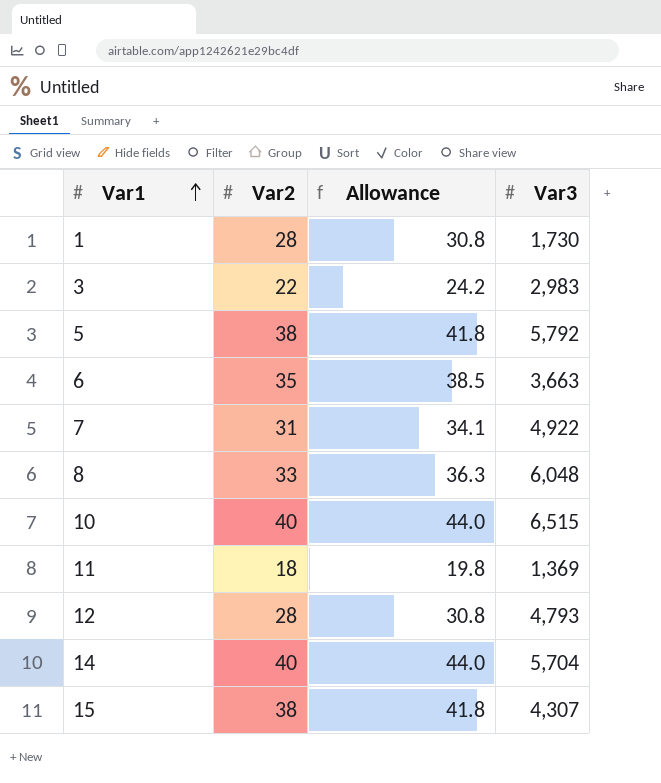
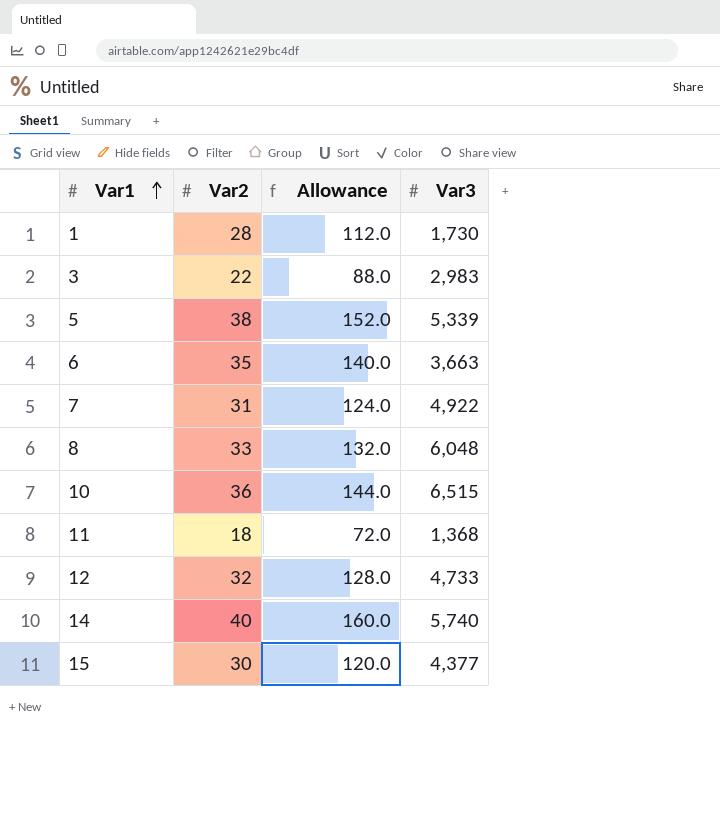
column Allowance | formula: [Var2] * 1.1 -> [Var2] * 4
5 | Var3: 5,792 -> 5,339
10 | Var2: 40 -> 36
11 | Var3: 1,369 -> 1,368
12 | Var2: 28 -> 32
12 | Var3: 4,793 -> 4,733
14 | Var3: 5,704 -> 5,740
15 | Var2: 38 -> 30
15 | Var3: 4,307 -> 4,377

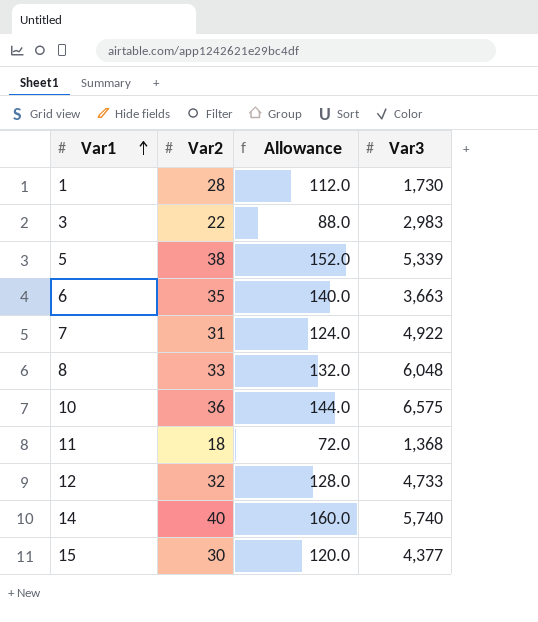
10 | Var3: 6,515 -> 6,575

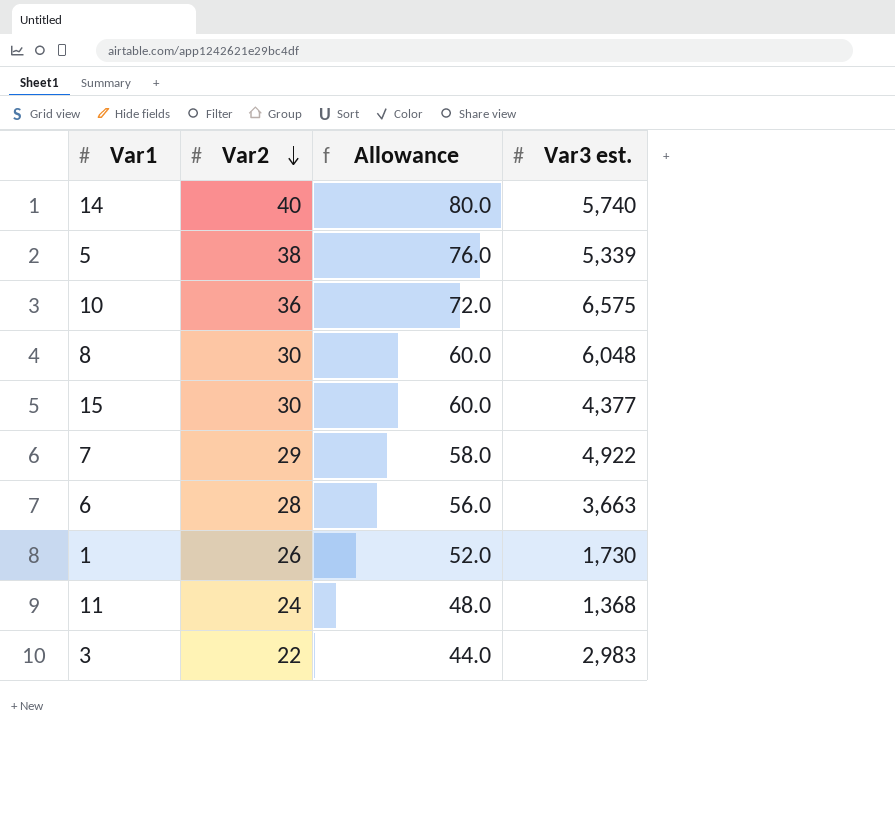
row order: Var1 ascending -> Var2 descending
column Allowance | formula: [Var2] * 4 -> [Var2] * 2
column name: Var3 -> Var3 est.
row 12: 32 | 128.0 | 4,733 -> none
8 | Var2: 33 -> 30
7 | Var2: 31 -> 29
6 | Var2: 35 -> 28
1 | Var2: 28 -> 26
11 | Var2: 18 -> 24

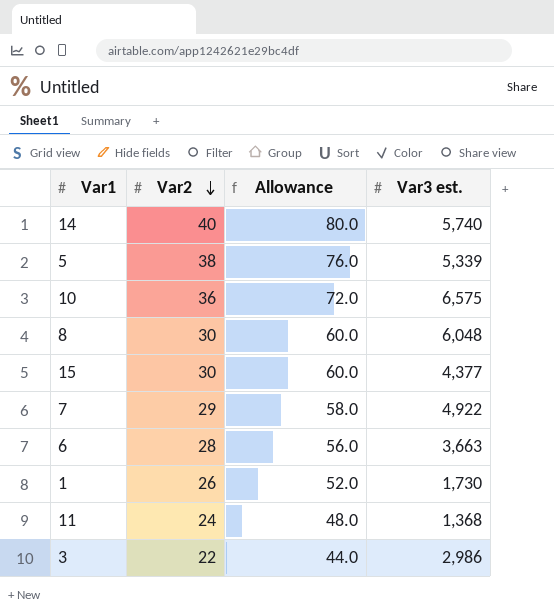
3 | Var3 est.: 2,983 -> 2,986

